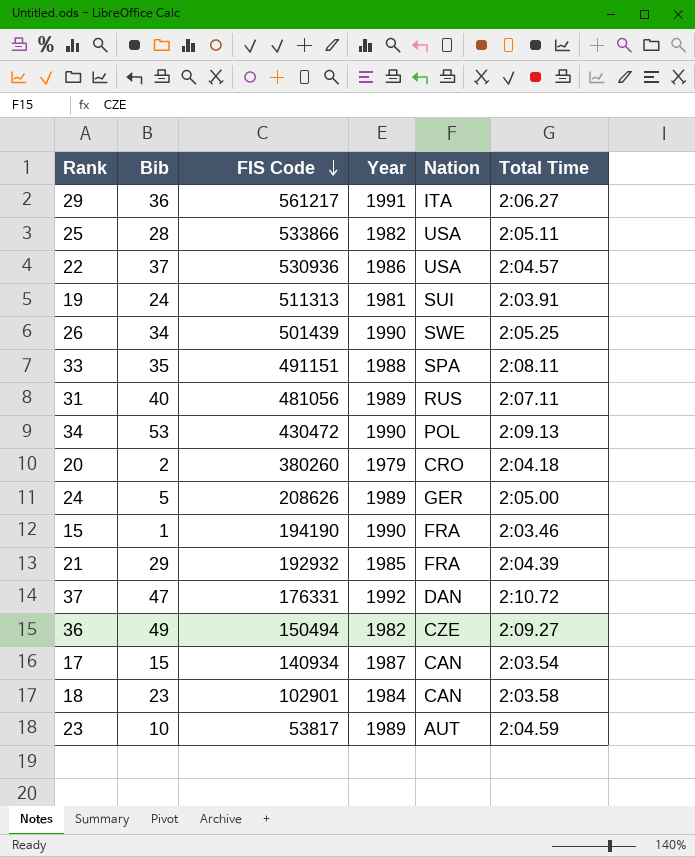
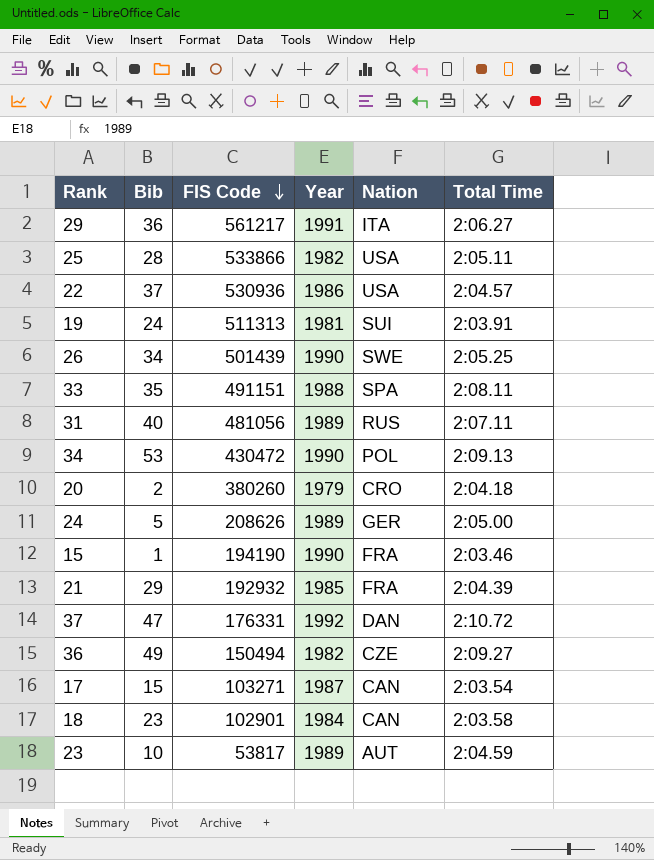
17 | FIS Code: 140934 -> 103271

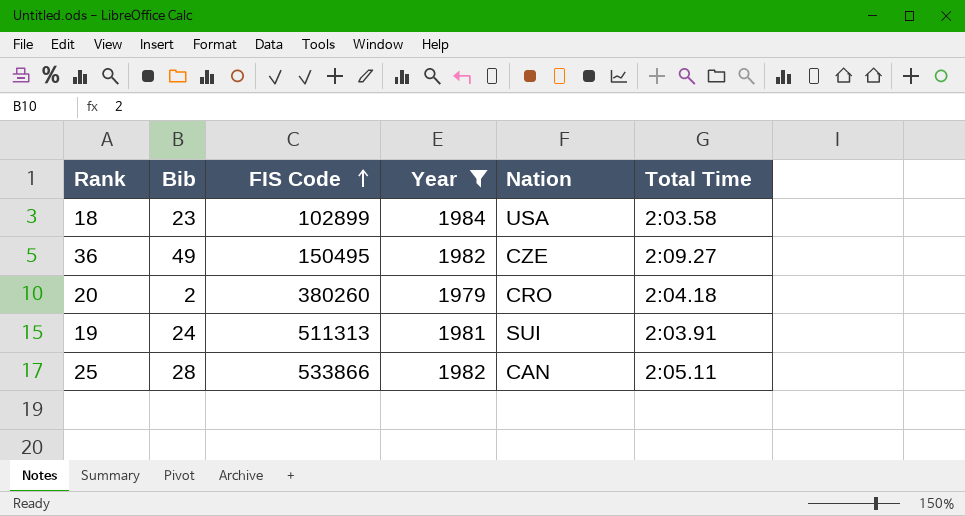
filter: none -> Year <= 1984
row order: FIS Code descending -> FIS Code ascending
18 | FIS Code: 102901 -> 102899
18 | Nation: CAN -> USA
36 | FIS Code: 150494 -> 150495
25 | Nation: USA -> CAN

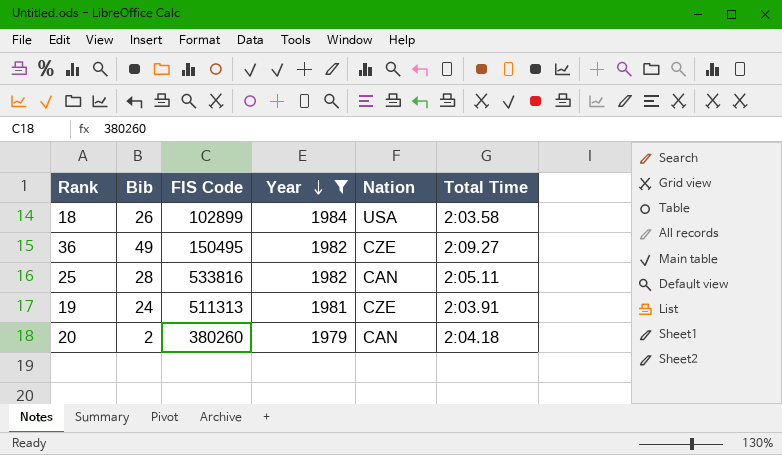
row order: FIS Code ascending -> Year descending
18 | Bib: 23 -> 26
25 | FIS Code: 533866 -> 533816
19 | Nation: SUI -> CZE
20 | Nation: CRO -> CAN

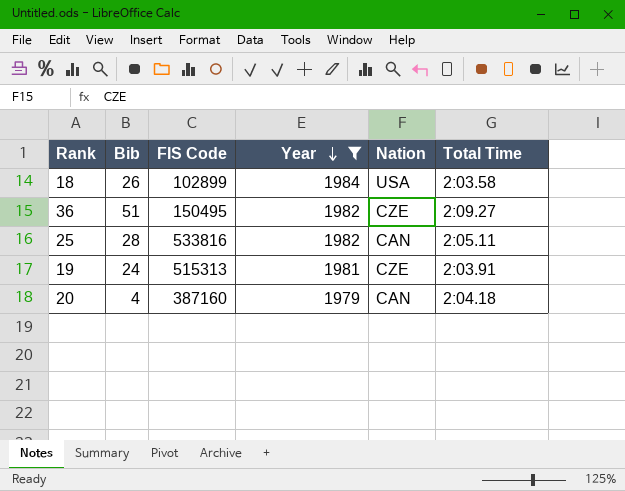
36 | Bib: 49 -> 51
19 | FIS Code: 511313 -> 515313
20 | Bib: 2 -> 4
20 | FIS Code: 380260 -> 387160

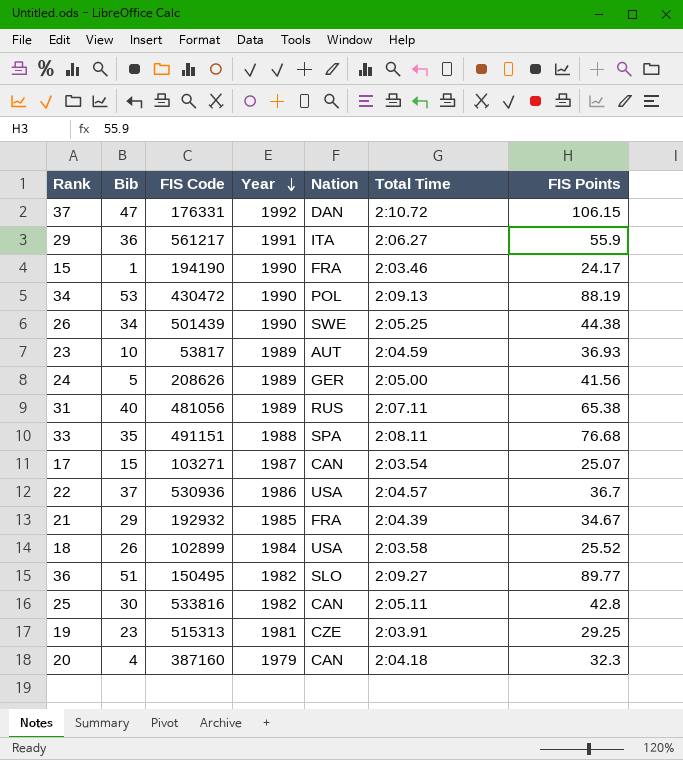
filter: Year <= 1984 -> none
column FIS Points | position: none -> 7
36 | Nation: CZE -> SLO
25 | Bib: 28 -> 30
19 | Bib: 24 -> 23

